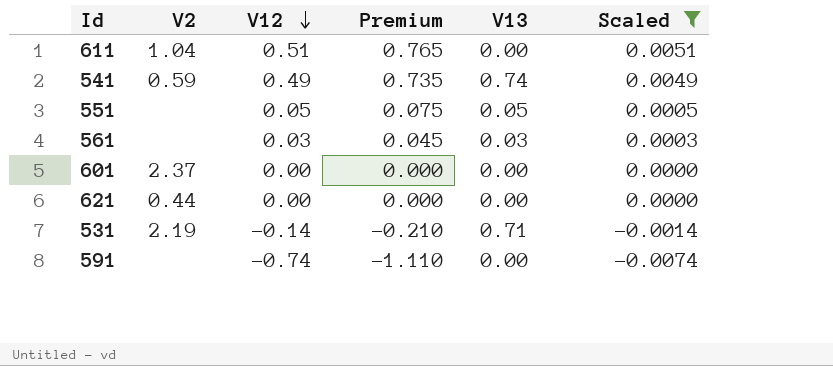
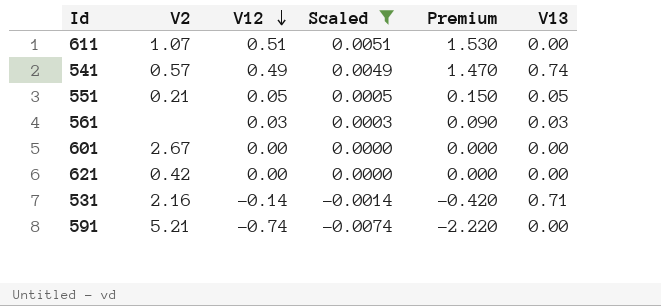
column Scaled | position: 6 -> 4
column Premium | formula: [V12] * 1.5 -> [V12] * 3
611 | V2: 1.04 -> 1.07
541 | V2: 0.59 -> 0.57
551 | V2: none -> 0.21
601 | V2: 2.37 -> 2.67
621 | V2: 0.44 -> 0.42
531 | V2: 2.19 -> 2.16
591 | V2: none -> 5.21

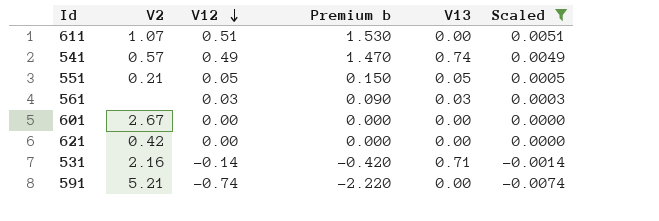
column name: Premium -> Premium b
column Scaled | position: 4 -> 6

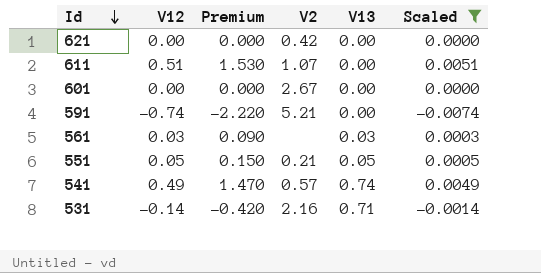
row order: V12 descending -> Id descending
column name: Premium b -> Premium
column V2 | position: 2 -> 4

